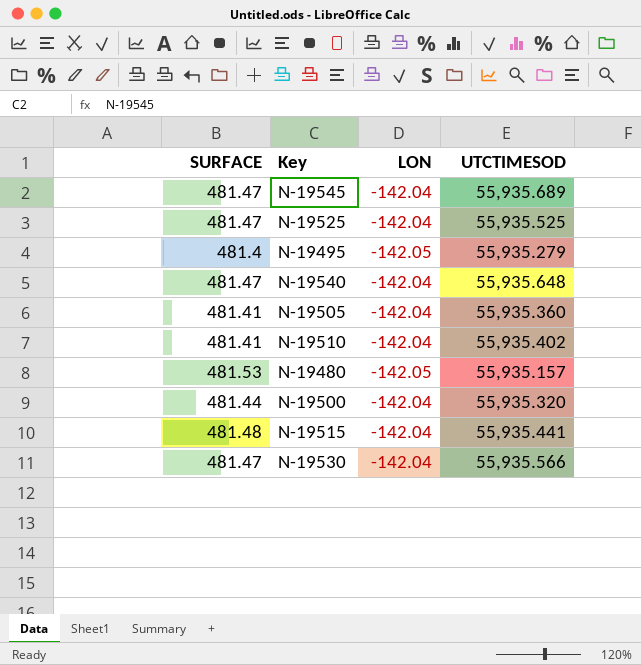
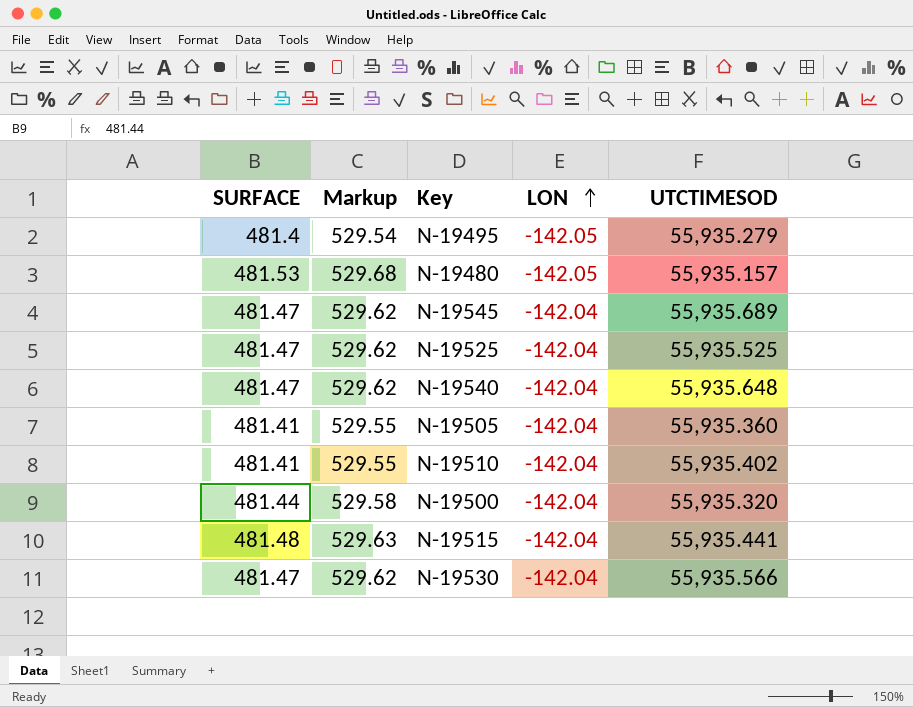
row order: none -> LON ascending
column Markup | formula: none -> [SURFACE] * 1.1

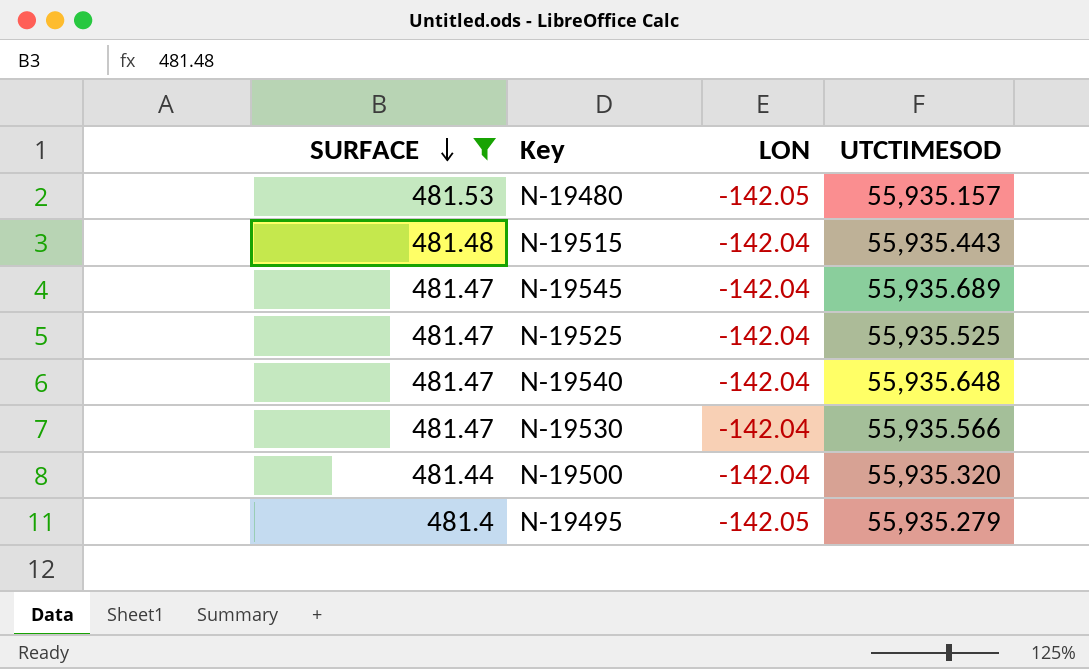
filter: none -> SURFACE != 481.41
row order: LON ascending -> SURFACE descending
column Markup | formula: [SURFACE] * 1.1 -> none
N-19515 | UTCTIMESOD: 55,935.441 -> 55,935.443

